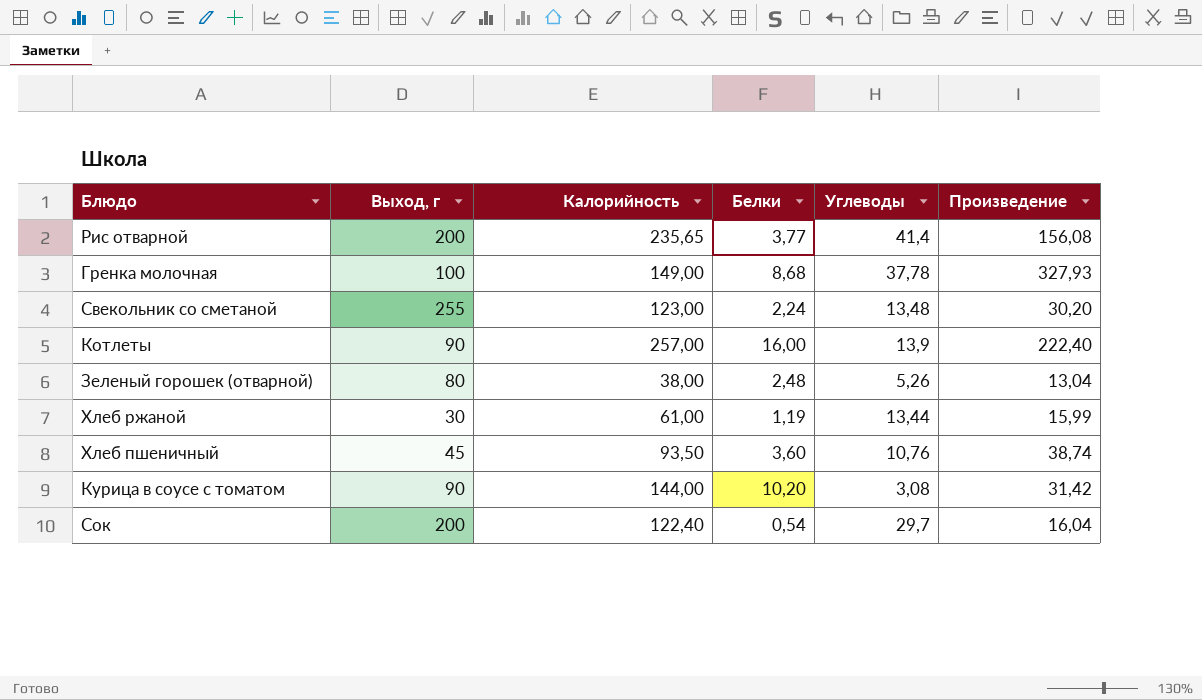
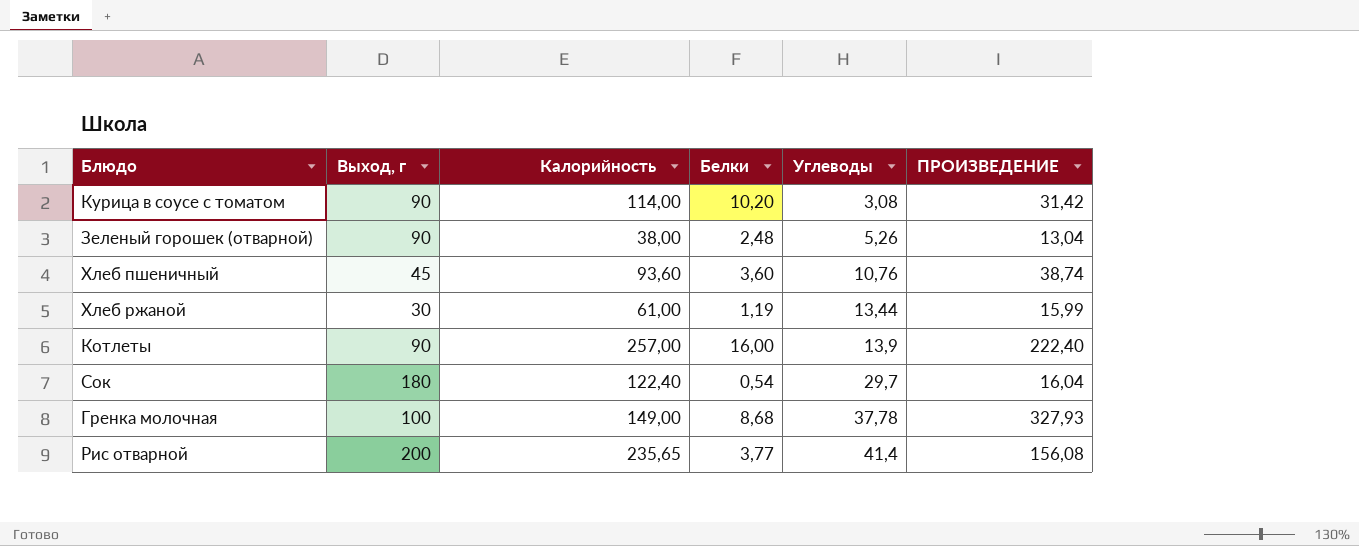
row order: none -> Углеводы ascending
column name: Произведение -> ПРОИЗВЕДЕНИЕ
row Свекольник со сметаной: 255 | 123,00 | 2,24 | 13,48 | 30,20 -> none
Курица в соусе с томатом | Калорийность: 144,00 -> 114,00
Зеленый горошек (отварной) | Выход, г: 80 -> 90
Хлеб пшеничный | Калорийность: 93,50 -> 93,60
Сок | Выход, г: 200 -> 180

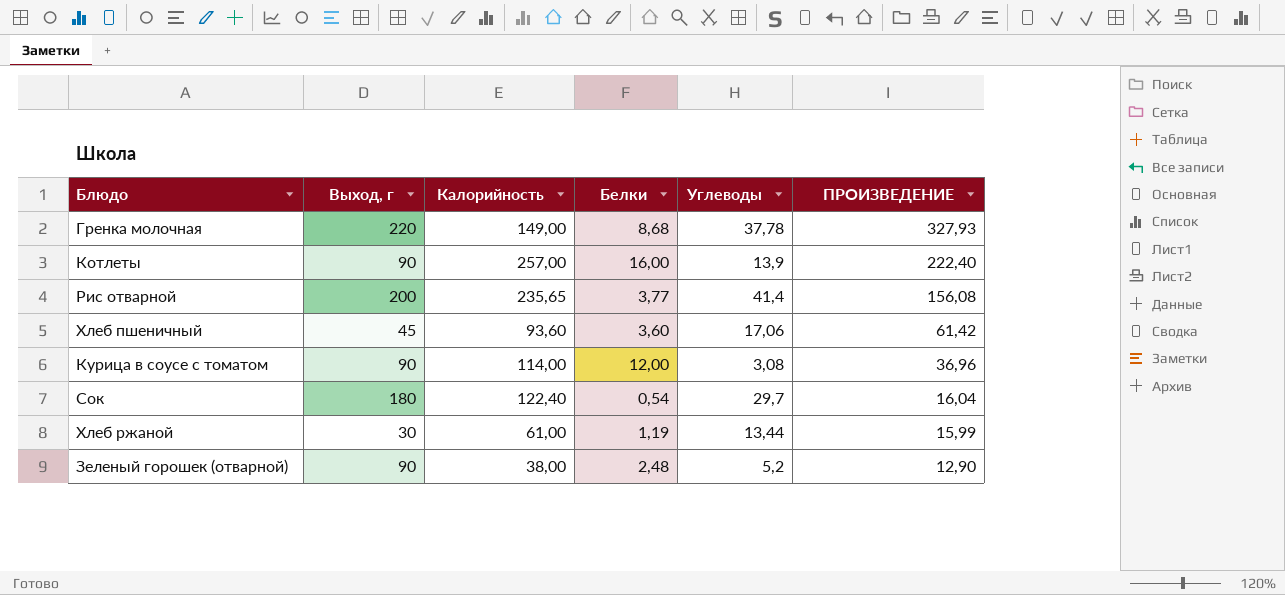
row order: Углеводы ascending -> ПРОИЗВЕДЕНИЕ descending
Гренка молочная | Выход, г: 100 -> 220
Хлеб пшеничный | Углеводы: 10,76 -> 17,06
Хлеб пшеничный | ПРОИЗВЕДЕНИЕ: 38,74 -> 61,42
Курица в соусе с томатом | Белки: 10,20 -> 12,00
Курица в соусе с томатом | ПРОИЗВЕДЕНИЕ: 31,42 -> 36,96
Зеленый горошек (отварной) | Углеводы: 5,26 -> 5,2
Зеленый горошек (отварной) | ПРОИЗВЕДЕНИЕ: 13,04 -> 12,90

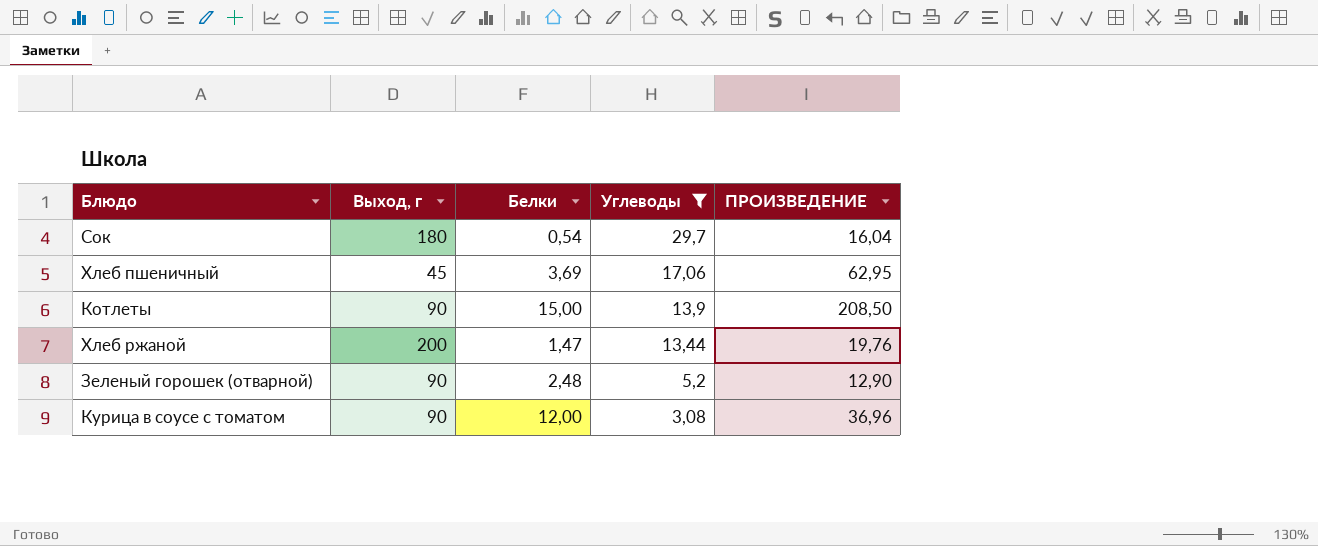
filter: none -> Углеводы <= 29,7
row order: ПРОИЗВЕДЕНИЕ descending -> Углеводы descending
column Калорийность | position: 3 -> none
Хлеб пшеничный | Белки: 3,60 -> 3,69
Хлеб пшеничный | ПРОИЗВЕДЕНИЕ: 61,42 -> 62,95
Котлеты | Белки: 16,00 -> 15,00
Котлеты | ПРОИЗВЕДЕНИЕ: 222,40 -> 208,50
Хлеб ржаной | Выход, г: 30 -> 200
Хлеб ржаной | Белки: 1,19 -> 1,47
Хлеб ржаной | ПРОИЗВЕДЕНИЕ: 15,99 -> 19,76

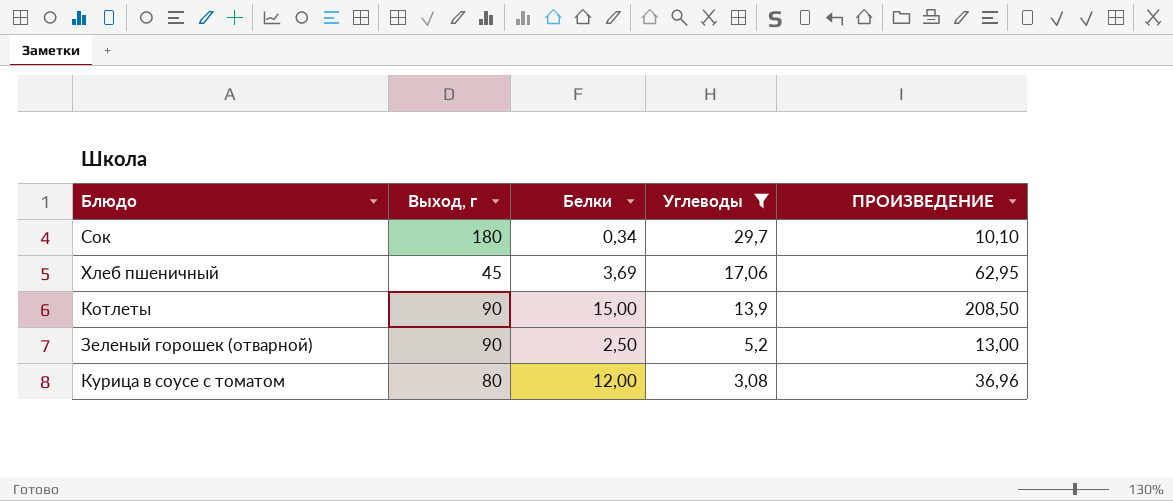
row Хлеб ржаной: 200 | 1,47 | 13,44 | 19,76 -> none
Сок | Белки: 0,54 -> 0,34
Сок | ПРОИЗВЕДЕНИЕ: 16,04 -> 10,10
Зеленый горошек (отварной) | Белки: 2,48 -> 2,50
Зеленый горошек (отварной) | ПРОИЗВЕДЕНИЕ: 12,90 -> 13,00
Курица в соусе с томатом | Выход, г: 90 -> 80

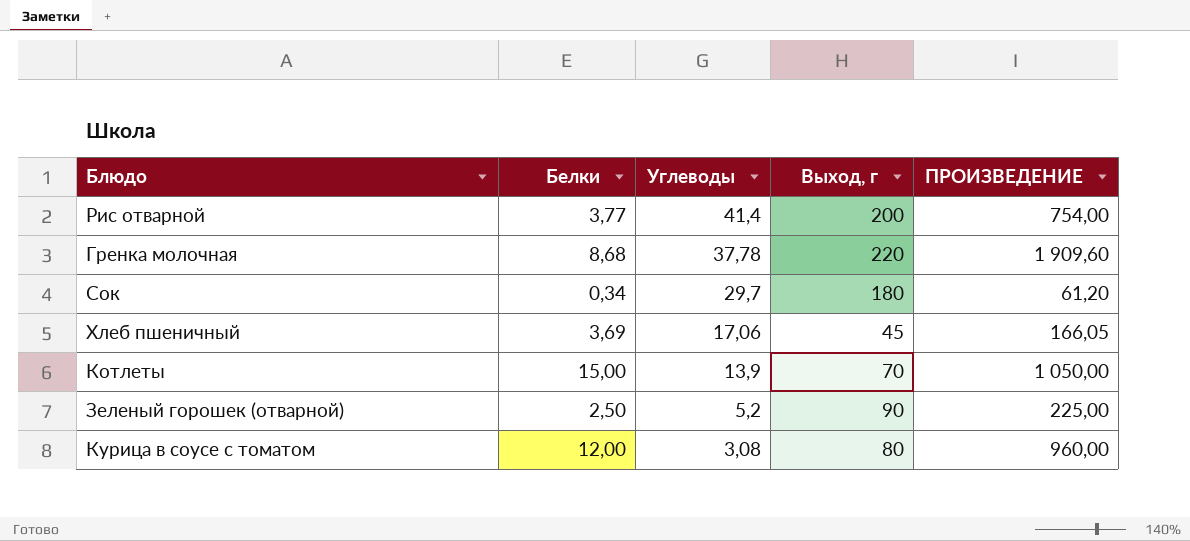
filter: Углеводы <= 29,7 -> none
column Выход, г | position: 2 -> 4
column ПРОИЗВЕДЕНИЕ | formula: [Белки] * [Углеводы] -> [Белки] * [Выход, г]
Котлеты | Выход, г: 90 -> 70

